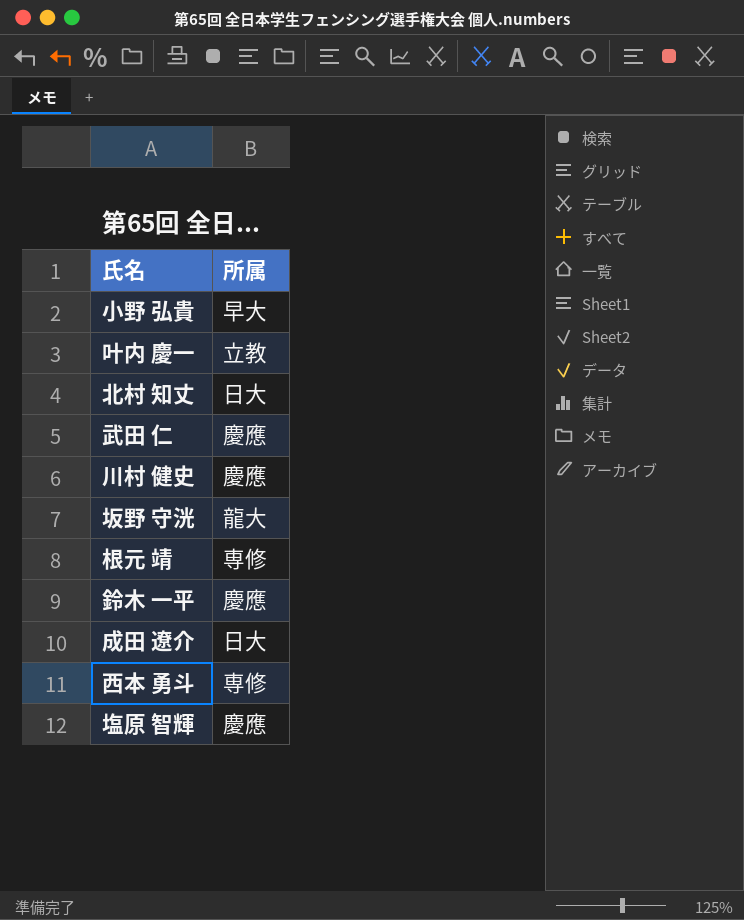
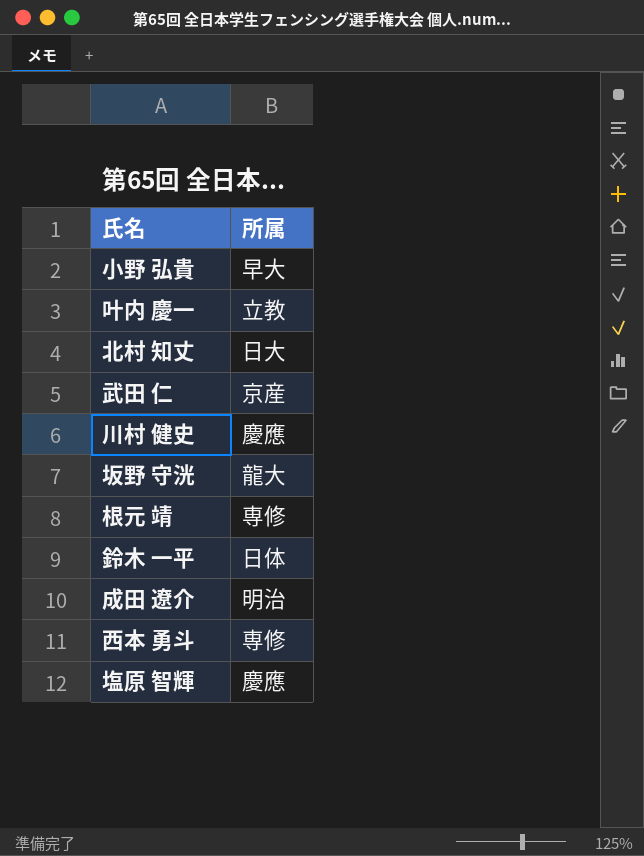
武田 仁 | 所属: 慶應 -> 京産
鈴木 一平 | 所属: 慶應 -> 日体
成田 遼介 | 所属: 日大 -> 明治

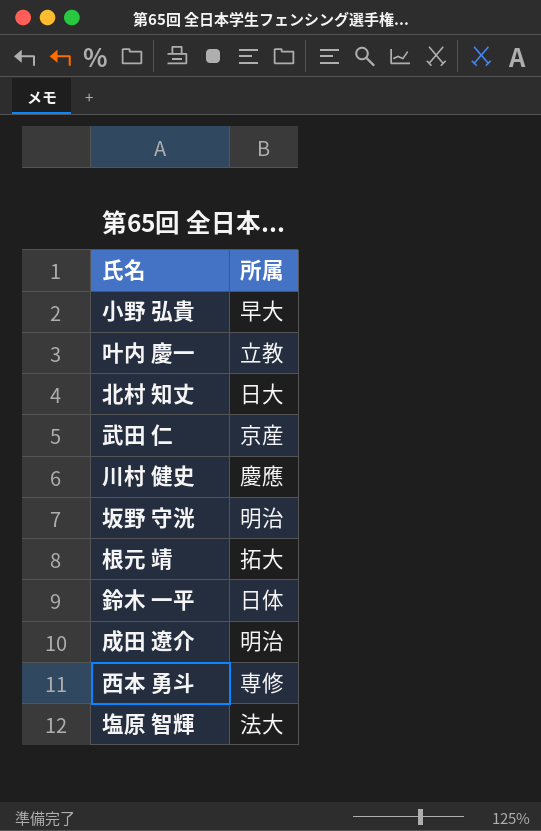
坂野 守洸 | 所属: 龍大 -> 明治
根元 靖 | 所属: 専修 -> 拓大
塩原 智輝 | 所属: 慶應 -> 法大

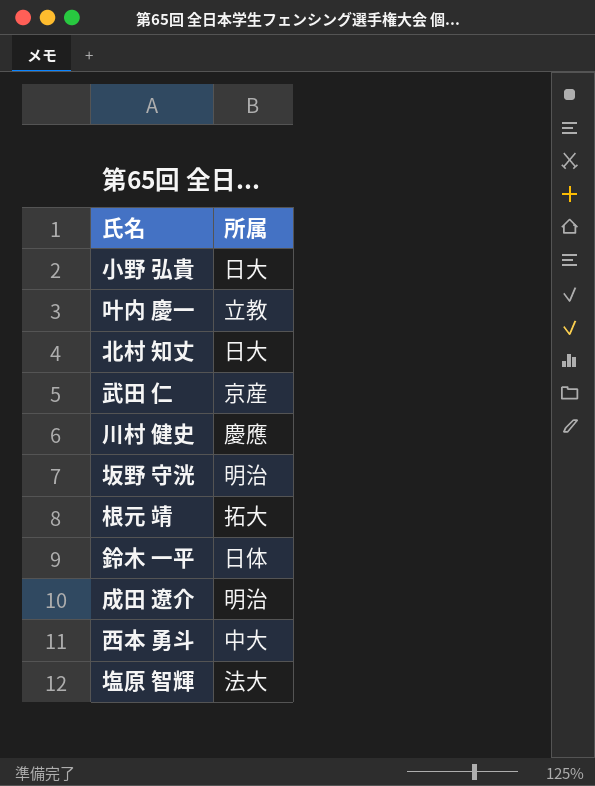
小野 弘貴 | 所属: 早大 -> 日大
西本 勇斗 | 所属: 専修 -> 中大

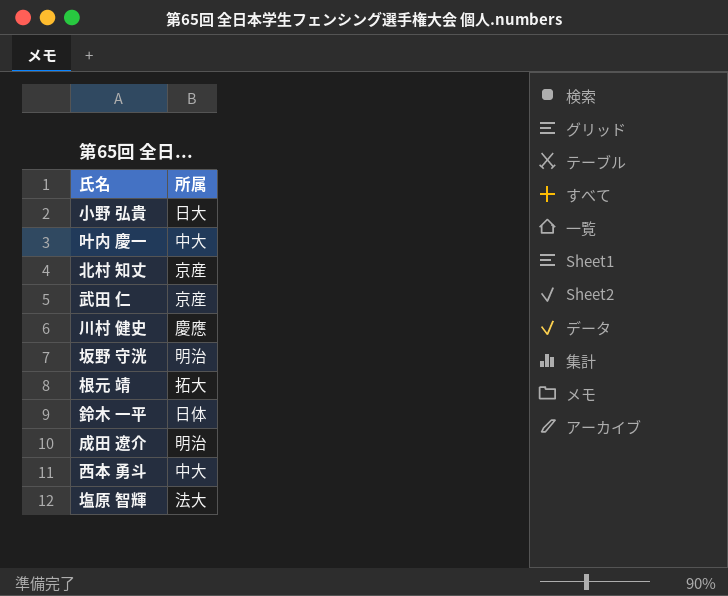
叶内 慶一 | 所属: 立教 -> 中大
北村 知丈 | 所属: 日大 -> 京産

